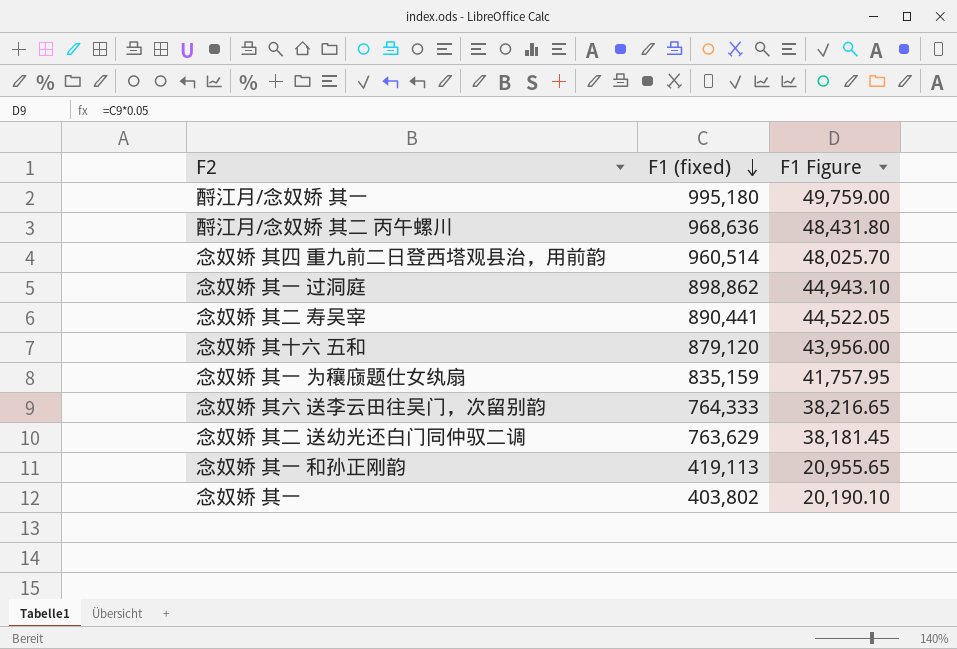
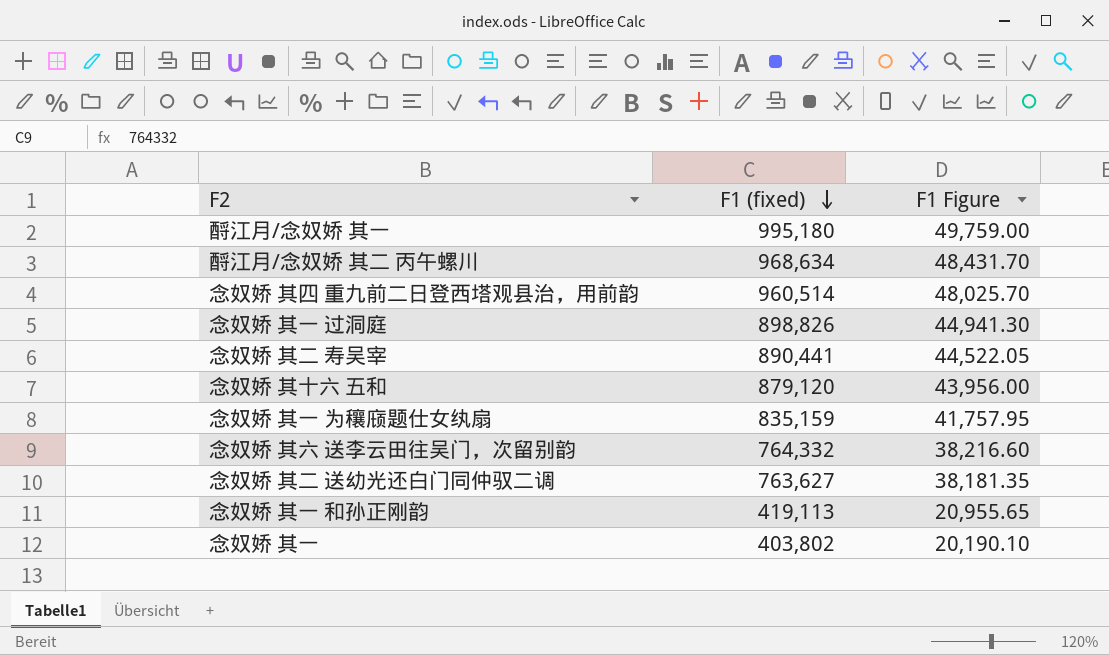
酹江月/念奴娇 其二 丙午螺川 | F1 (fixed): 968,636 -> 968,634
酹江月/念奴娇 其二 丙午螺川 | F1 Figure: 48,431.80 -> 48,431.70
念奴娇 其一 过洞庭 | F1 (fixed): 898,862 -> 898,826
念奴娇 其一 过洞庭 | F1 Figure: 44,943.10 -> 44,941.30
念奴娇 其六 送李云田往吴门，次留别韵 | F1 (fixed): 764,333 -> 764,332
念奴娇 其六 送李云田往吴门，次留别韵 | F1 Figure: 38,216.65 -> 38,216.60
念奴娇 其二 送幼光还白门同仲驭二调 | F1 (fixed): 763,629 -> 763,627
念奴娇 其二 送幼光还白门同仲驭二调 | F1 Figure: 38,181.45 -> 38,181.35

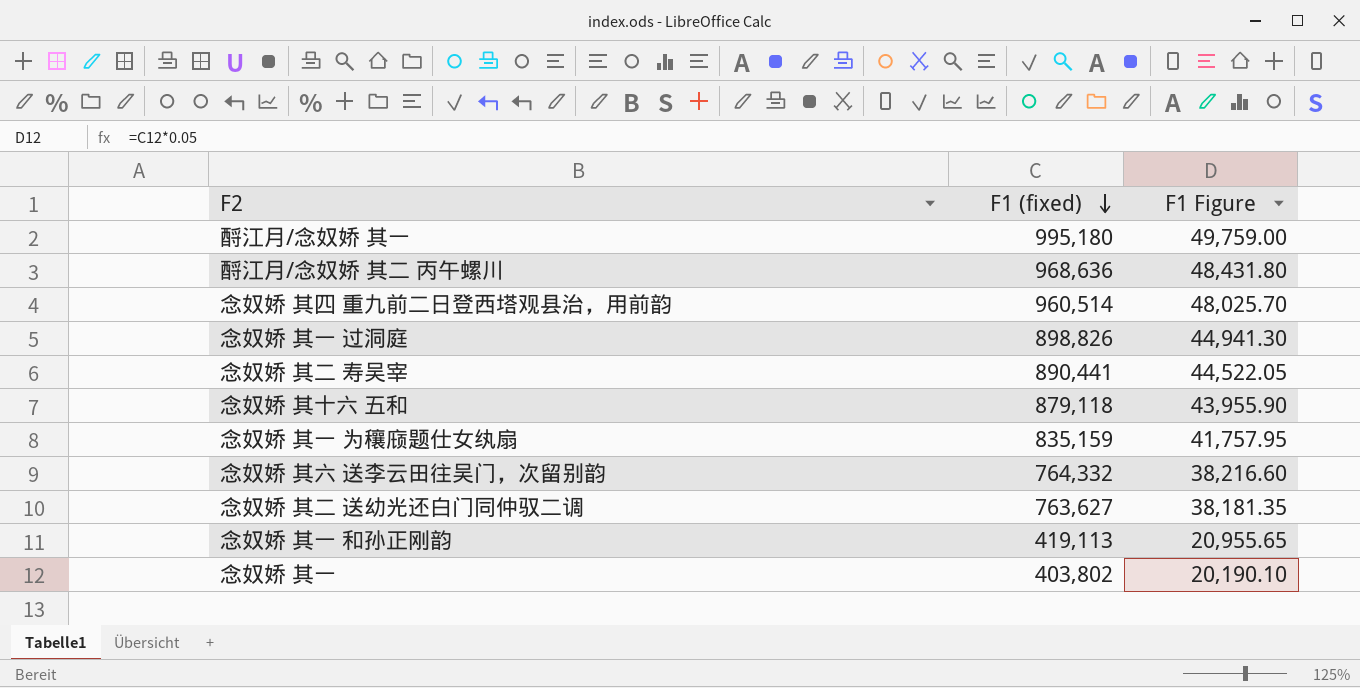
酹江月/念奴娇 其二 丙午螺川 | F1 (fixed): 968,634 -> 968,636
酹江月/念奴娇 其二 丙午螺川 | F1 Figure: 48,431.70 -> 48,431.80
念奴娇 其十六 五和 | F1 (fixed): 879,120 -> 879,118
念奴娇 其十六 五和 | F1 Figure: 43,956.00 -> 43,955.90

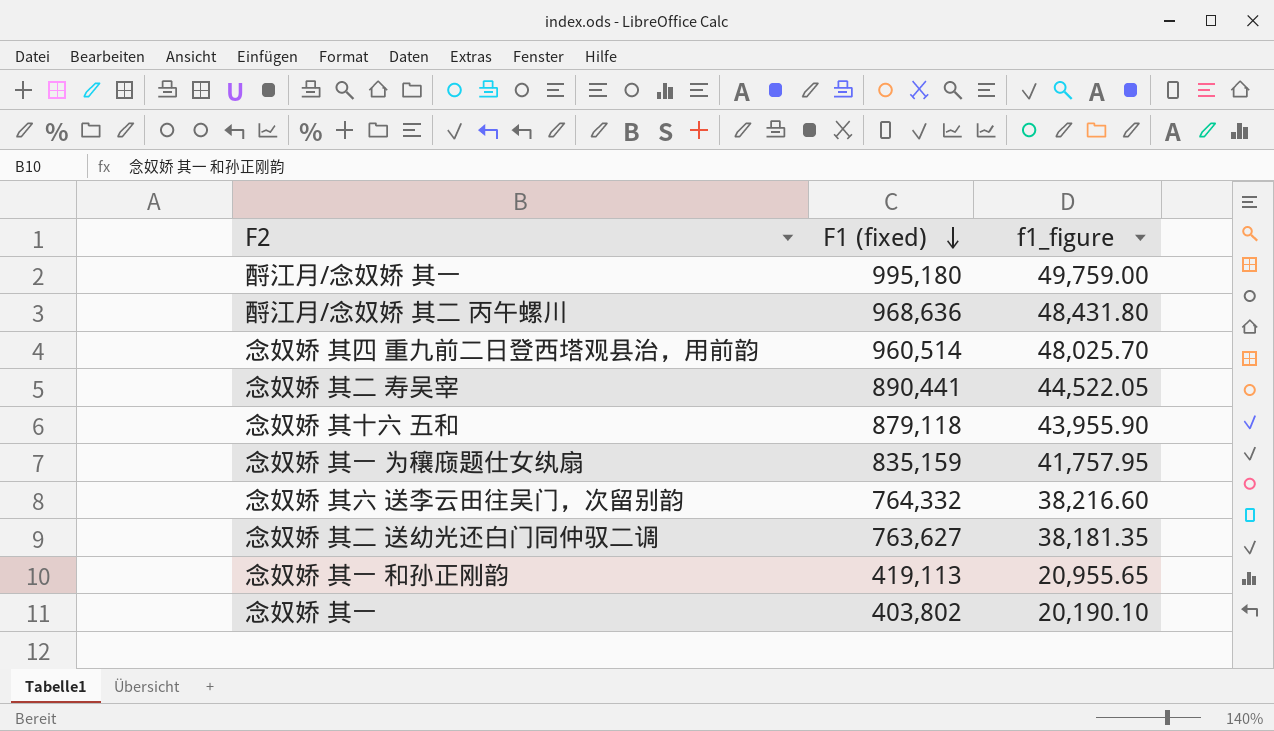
column name: F1 Figure -> f1_figure
row 念奴娇 其一 过洞庭: 898,826 | 44,941.30 -> none

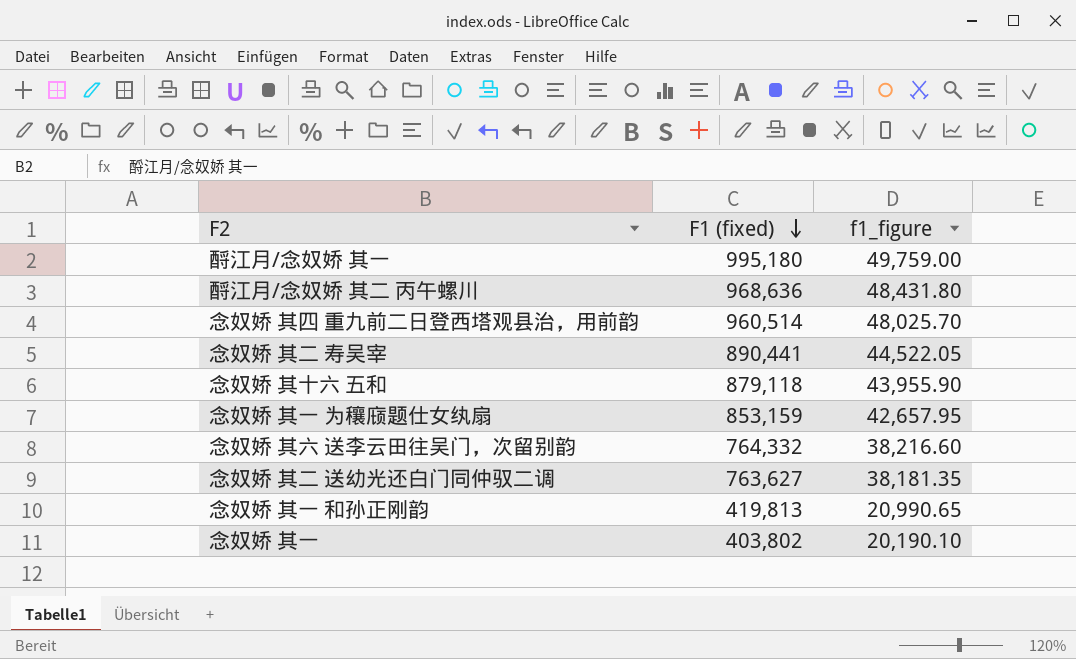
念奴娇 其一 为穰庼题仕女纨扇 | F1 (fixed): 835,159 -> 853,159
念奴娇 其一 为穰庼题仕女纨扇 | f1_figure: 41,757.95 -> 42,657.95
念奴娇 其一 和孙正刚韵 | F1 (fixed): 419,113 -> 419,813
念奴娇 其一 和孙正刚韵 | f1_figure: 20,955.65 -> 20,990.65

